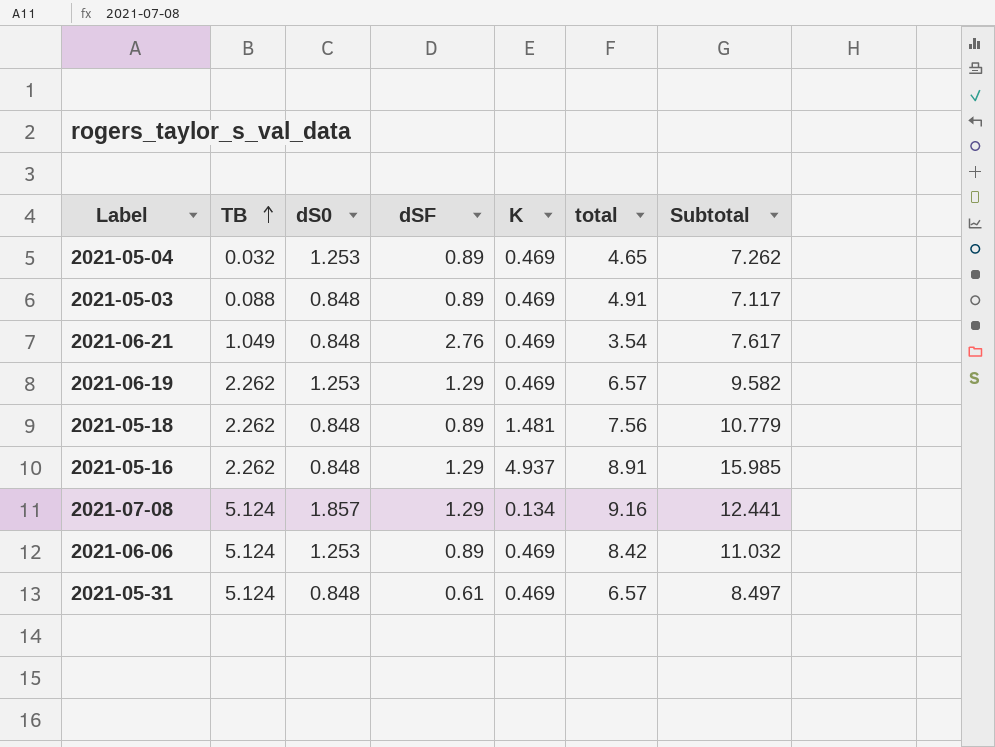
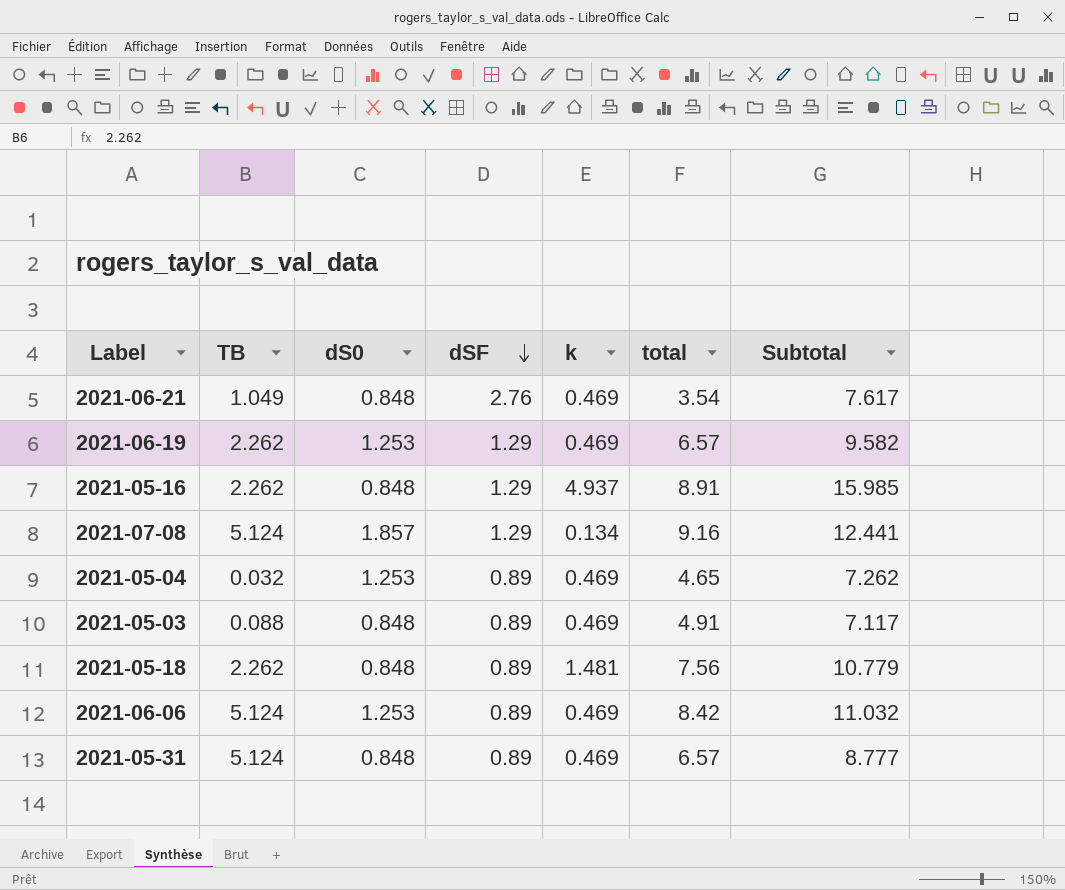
row order: TB ascending -> dSF descending
column name: K -> k
2021-05-31 | dSF: 0.61 -> 0.89
2021-05-31 | Subtotal: 8.497 -> 8.777

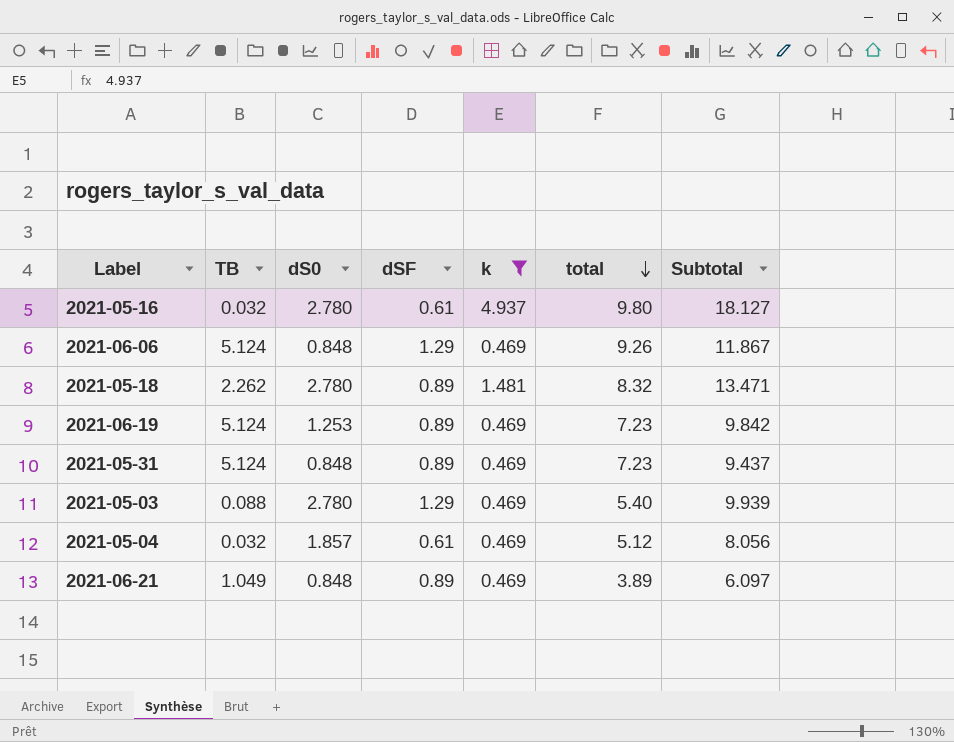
filter: none -> k != 0.134
row order: dSF descending -> total descending
2021-05-16 | TB: 2.262 -> 0.032
2021-05-16 | dS0: 0.848 -> 2.780
2021-05-16 | dSF: 1.29 -> 0.61
2021-05-16 | total: 8.91 -> 9.80
2021-05-16 | Subtotal: 15.985 -> 18.127
2021-06-06 | dS0: 1.253 -> 0.848
2021-06-06 | dSF: 0.89 -> 1.29
2021-06-06 | total: 8.42 -> 9.26
2021-06-06 | Subtotal: 11.032 -> 11.867
2021-05-18 | dS0: 0.848 -> 2.780
2021-05-18 | total: 7.56 -> 8.32
2021-05-18 | Subtotal: 10.779 -> 13.471
2021-06-19 | TB: 2.262 -> 5.124
2021-06-19 | dSF: 1.29 -> 0.89
2021-06-19 | total: 6.57 -> 7.23
2021-06-19 | Subtotal: 9.582 -> 9.842
2021-05-31 | total: 6.57 -> 7.23
2021-05-31 | Subtotal: 8.777 -> 9.437
2021-05-03 | dS0: 0.848 -> 2.780
2021-05-03 | dSF: 0.89 -> 1.29
2021-05-03 | total: 4.91 -> 5.40
2021-05-03 | Subtotal: 7.117 -> 9.939
2021-05-04 | dS0: 1.253 -> 1.857
2021-05-04 | dSF: 0.89 -> 0.61
2021-05-04 | total: 4.65 -> 5.12
2021-05-04 | Subtotal: 7.262 -> 8.056
2021-06-21 | dSF: 2.76 -> 0.89
2021-06-21 | total: 3.54 -> 3.89
2021-06-21 | Subtotal: 7.617 -> 6.097

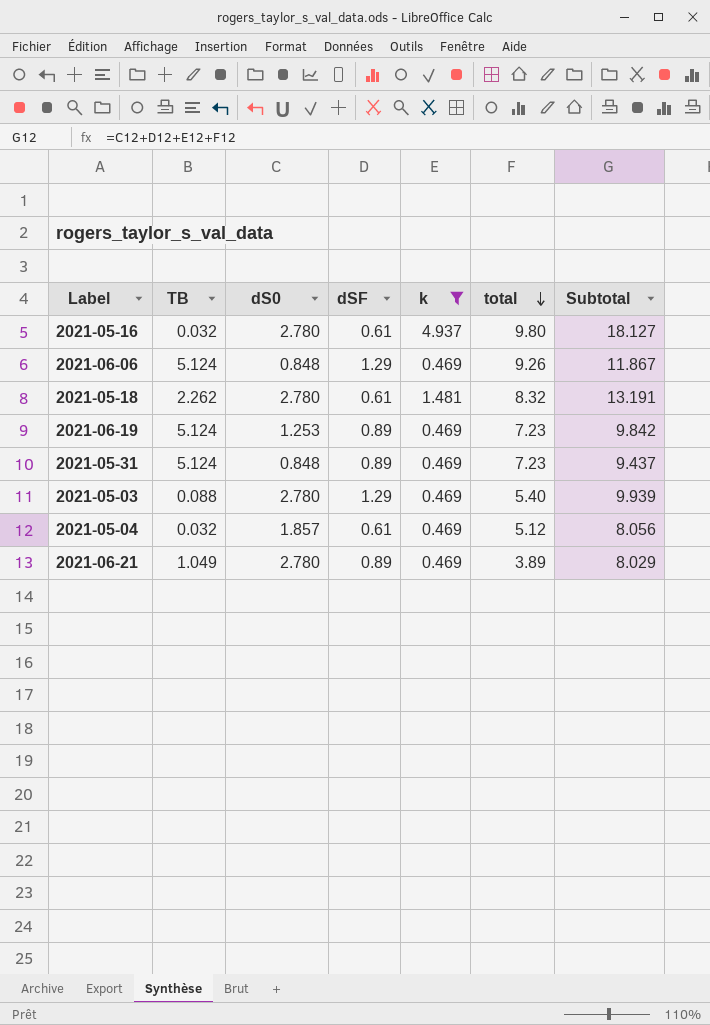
2021-05-18 | dSF: 0.89 -> 0.61
2021-05-18 | Subtotal: 13.471 -> 13.191
2021-06-21 | dS0: 0.848 -> 2.780
2021-06-21 | Subtotal: 6.097 -> 8.029

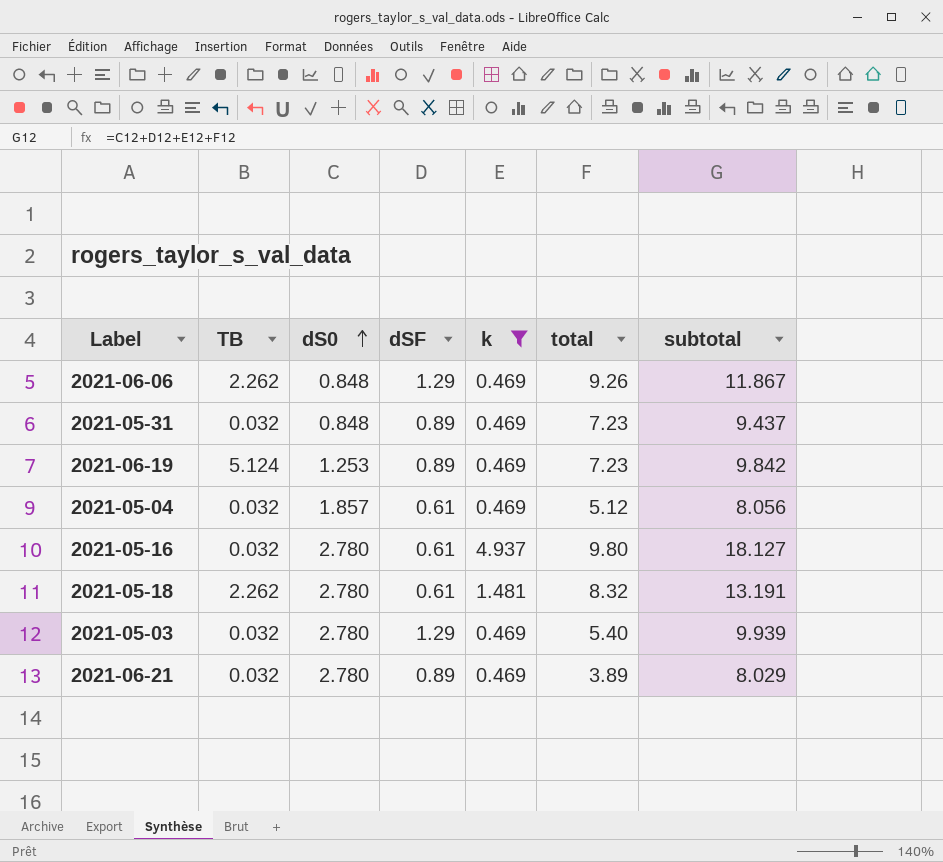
row order: total descending -> dS0 ascending
column name: Subtotal -> subtotal
2021-06-06 | TB: 5.124 -> 2.262
2021-05-31 | TB: 5.124 -> 0.032
2021-05-03 | TB: 0.088 -> 0.032
2021-06-21 | TB: 1.049 -> 0.032

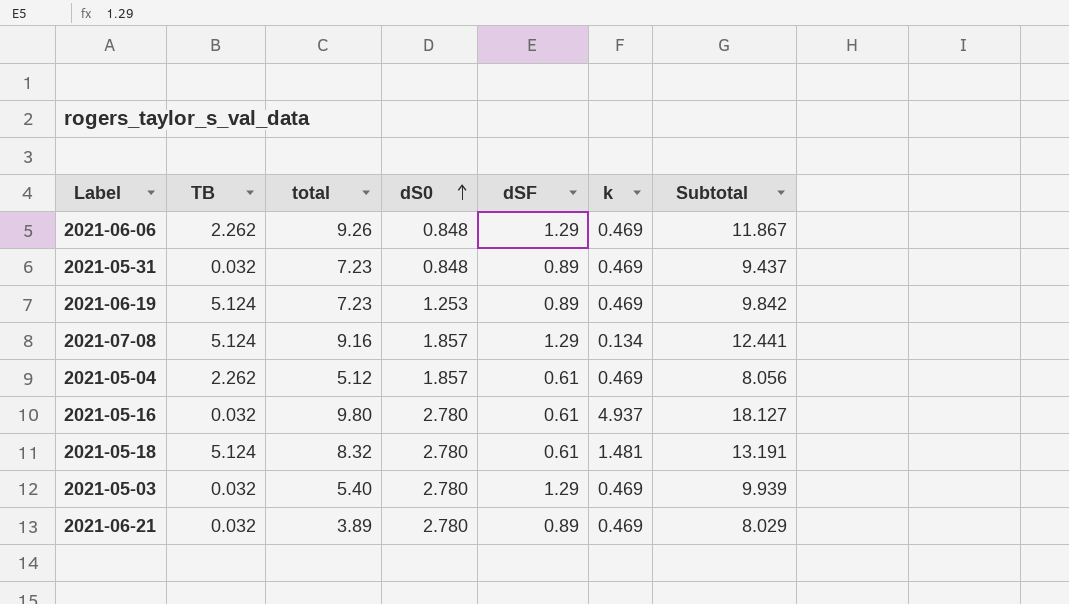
filter: k != 0.134 -> none
column total | position: 6 -> 3
column name: subtotal -> Subtotal
2021-05-04 | TB: 0.032 -> 2.262
2021-05-18 | TB: 2.262 -> 5.124

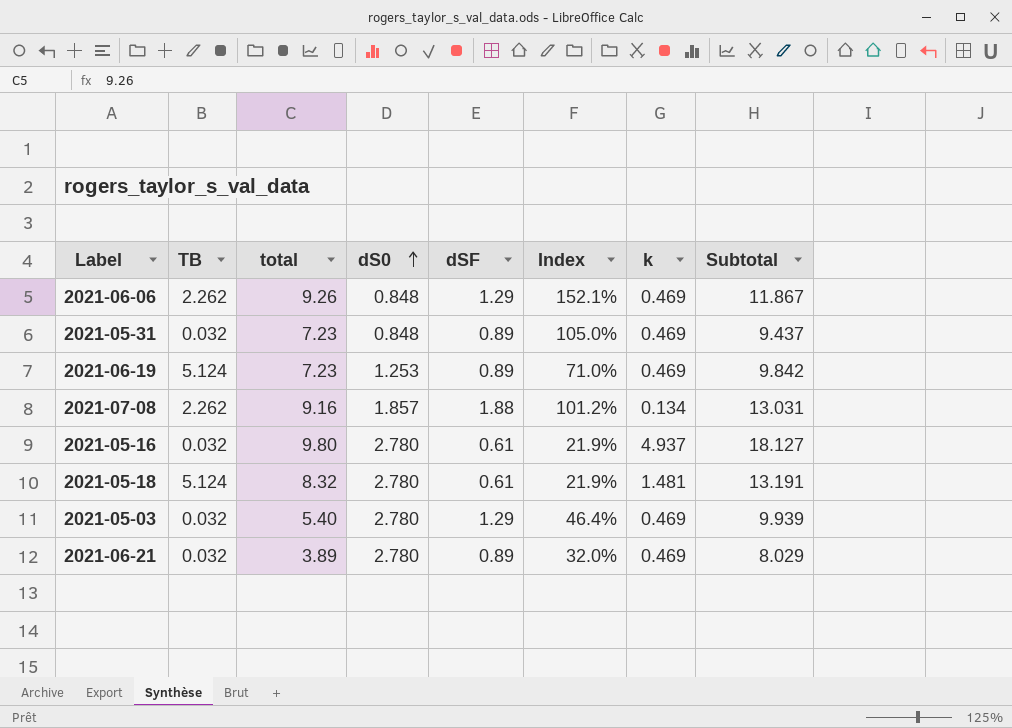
column Index | formula: none -> [dSF] / [dS0]
row 2021-05-04: 2.262 | 5.12 | 1.857 | 0.61 | 0.469 | 8.056 -> none
2021-07-08 | TB: 5.124 -> 2.262
2021-07-08 | dSF: 1.29 -> 1.88
2021-07-08 | Subtotal: 12.441 -> 13.031

